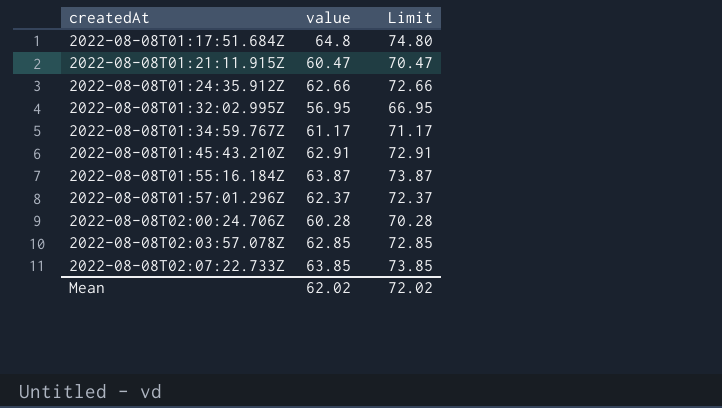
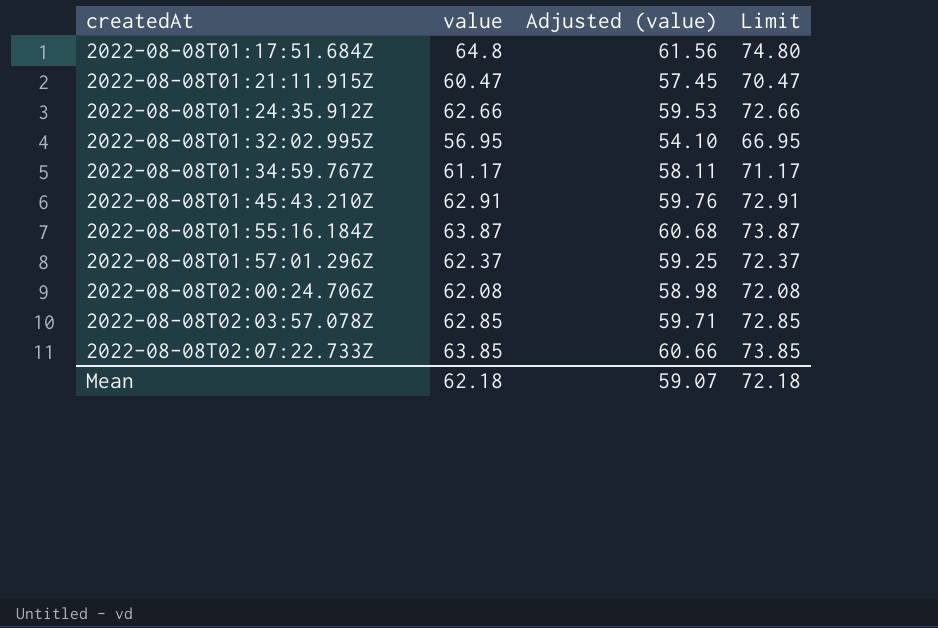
column Adjusted (value) | formula: none -> [value] * 0.95
2022-08-08T02:00:24.706Z | value: 60.28 -> 62.08
2022-08-08T02:00:24.706Z | Limit: 70.28 -> 72.08
Mean | value: 62.02 -> 62.18
Mean | Limit: 72.02 -> 72.18

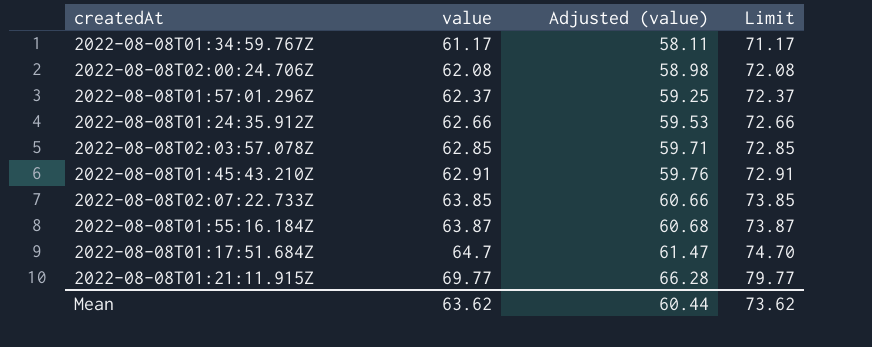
row order: createdAt ascending -> value ascending
row 2022-08-08T01:32:02.995Z: 56.95 | 54.10 | 66.95 -> none
2022-08-08T01:17:51.684Z | value: 64.8 -> 64.7
2022-08-08T01:17:51.684Z | Adjusted (value): 61.56 -> 61.47
2022-08-08T01:17:51.684Z | Limit: 74.80 -> 74.70
2022-08-08T01:21:11.915Z | value: 60.47 -> 69.77
2022-08-08T01:21:11.915Z | Adjusted (value): 57.45 -> 66.28
2022-08-08T01:21:11.915Z | Limit: 70.47 -> 79.77
Mean | value: 62.18 -> 63.62
Mean | Adjusted (value): 59.07 -> 60.44
Mean | Limit: 72.18 -> 73.62

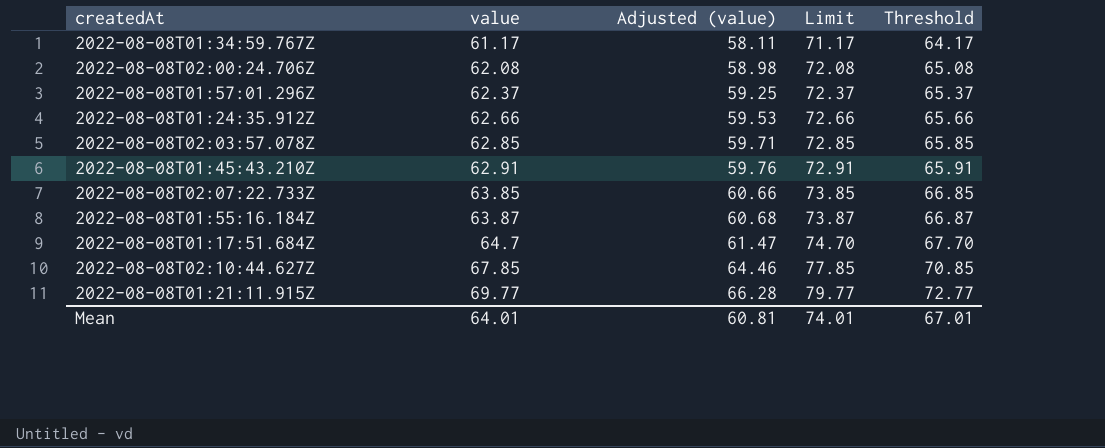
column Threshold | formula: none -> [value] + 3
row 2022-08-08T02:10:44.627Z: none -> 67.85 | 64.46 | 77.85 | 70.85
Mean | value: 63.62 -> 64.01
Mean | Adjusted (value): 60.44 -> 60.81
Mean | Limit: 73.62 -> 74.01

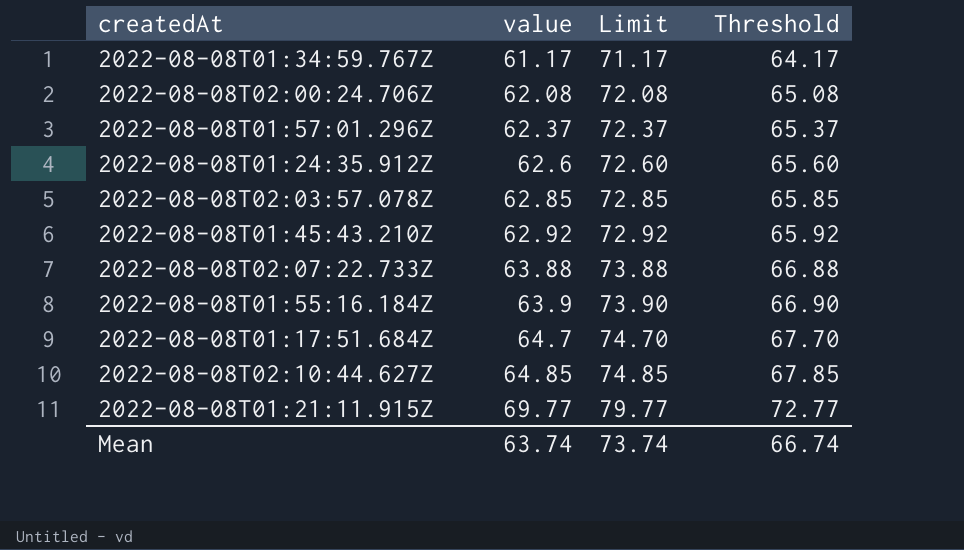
column Adjusted (value) | formula: [value] * 0.95 -> none
2022-08-08T01:24:35.912Z | value: 62.66 -> 62.6
2022-08-08T01:24:35.912Z | Limit: 72.66 -> 72.60
2022-08-08T01:24:35.912Z | Threshold: 65.66 -> 65.60
2022-08-08T01:45:43.210Z | value: 62.91 -> 62.92
2022-08-08T01:45:43.210Z | Limit: 72.91 -> 72.92
2022-08-08T01:45:43.210Z | Threshold: 65.91 -> 65.92
2022-08-08T02:07:22.733Z | value: 63.85 -> 63.88
2022-08-08T02:07:22.733Z | Limit: 73.85 -> 73.88
2022-08-08T02:07:22.733Z | Threshold: 66.85 -> 66.88
2022-08-08T01:55:16.184Z | value: 63.87 -> 63.9
2022-08-08T01:55:16.184Z | Limit: 73.87 -> 73.90
2022-08-08T01:55:16.184Z | Threshold: 66.87 -> 66.90
2022-08-08T02:10:44.627Z | value: 67.85 -> 64.85
2022-08-08T02:10:44.627Z | Limit: 77.85 -> 74.85
2022-08-08T02:10:44.627Z | Threshold: 70.85 -> 67.85
Mean | value: 64.01 -> 63.74
Mean | Limit: 74.01 -> 73.74
Mean | Threshold: 67.01 -> 66.74

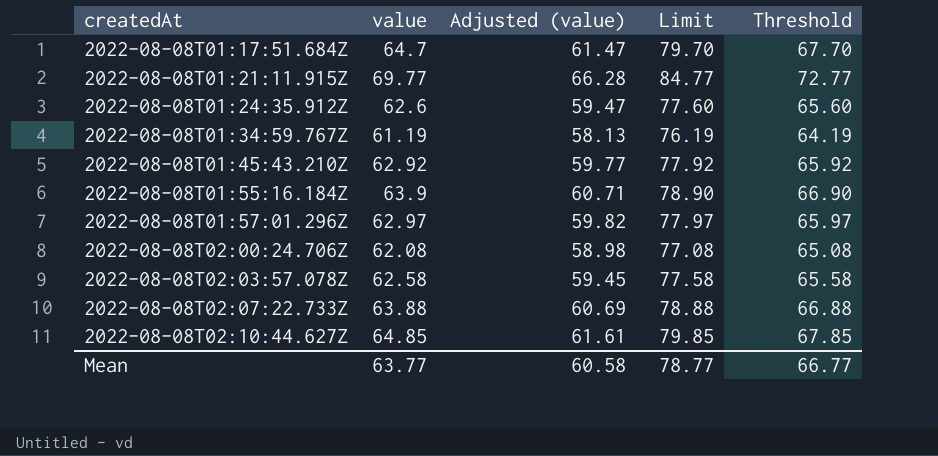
row order: value ascending -> createdAt ascending
column Adjusted (value) | formula: none -> [value] * 0.95
column Limit | formula: [value] + 10 -> [value] + 15
2022-08-08T01:34:59.767Z | value: 61.17 -> 61.19
2022-08-08T01:34:59.767Z | Threshold: 64.17 -> 64.19
2022-08-08T01:57:01.296Z | value: 62.37 -> 62.97
2022-08-08T01:57:01.296Z | Threshold: 65.37 -> 65.97
2022-08-08T02:03:57.078Z | value: 62.85 -> 62.58
2022-08-08T02:03:57.078Z | Threshold: 65.85 -> 65.58
Mean | value: 63.74 -> 63.77
Mean | Limit: 73.74 -> 78.77
Mean | Threshold: 66.74 -> 66.77

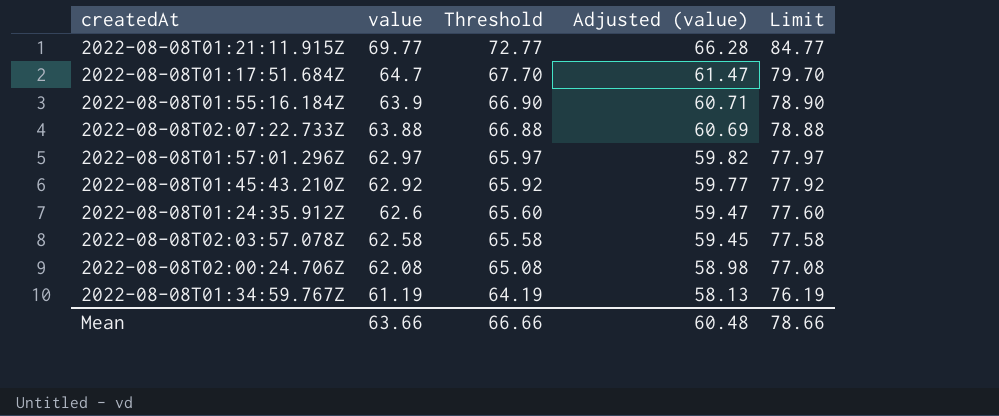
row order: createdAt ascending -> value descending
column Threshold | position: 5 -> 3
row 2022-08-08T02:10:44.627Z: 64.85 | 61.61 | 79.85 | 67.85 -> none
Mean | value: 63.77 -> 63.66
Mean | Threshold: 66.77 -> 66.66
Mean | Adjusted (value): 60.58 -> 60.48
Mean | Limit: 78.77 -> 78.66

